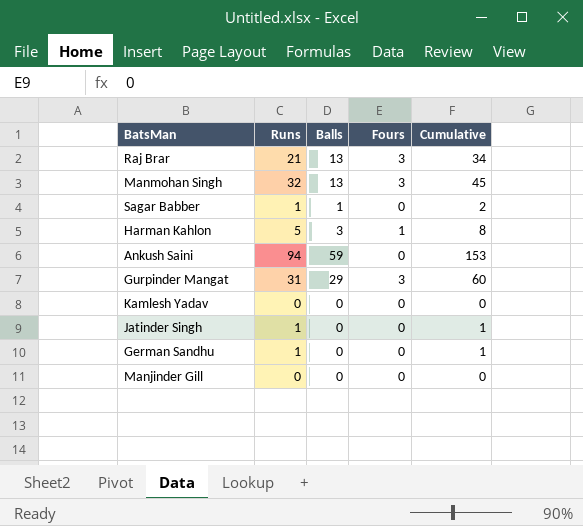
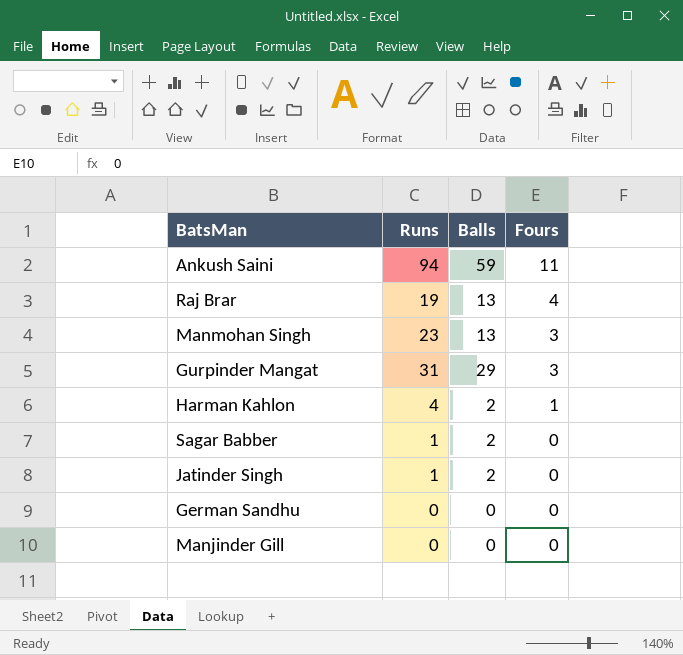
row order: none -> Fours descending
column Cumulative | formula: [Runs] + [Balls] -> none
row Kamlesh Yadav: 0 | 0 | 0 | 0 -> none
Ankush Saini | Fours: 0 -> 11
Raj Brar | Runs: 21 -> 19
Raj Brar | Fours: 3 -> 4
Manmohan Singh | Runs: 32 -> 23
Harman Kahlon | Runs: 5 -> 4
Harman Kahlon | Balls: 3 -> 2
Sagar Babber | Balls: 1 -> 2
Jatinder Singh | Balls: 0 -> 2
German Sandhu | Runs: 1 -> 0

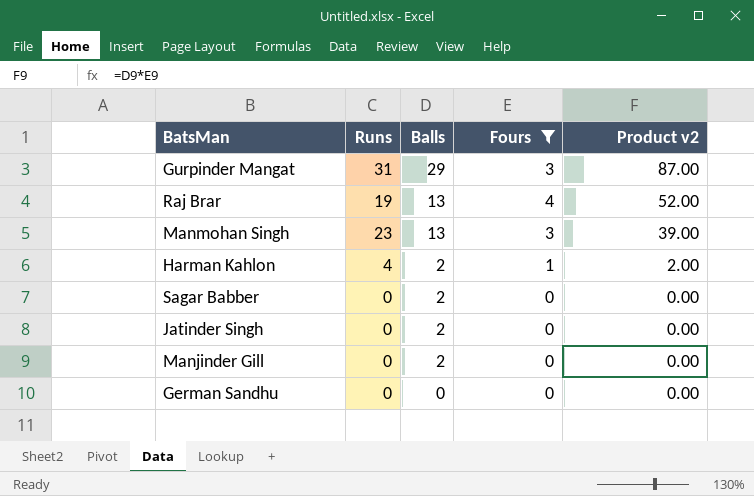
filter: none -> Fours != 11
row order: Fours descending -> Balls descending
column Product v2 | formula: none -> [Balls] * [Fours]
Sagar Babber | Runs: 1 -> 0
Jatinder Singh | Runs: 1 -> 0
Manjinder Gill | Balls: 0 -> 2

